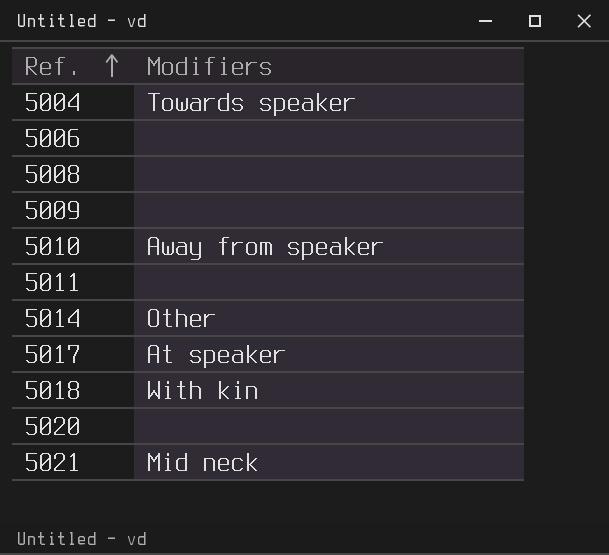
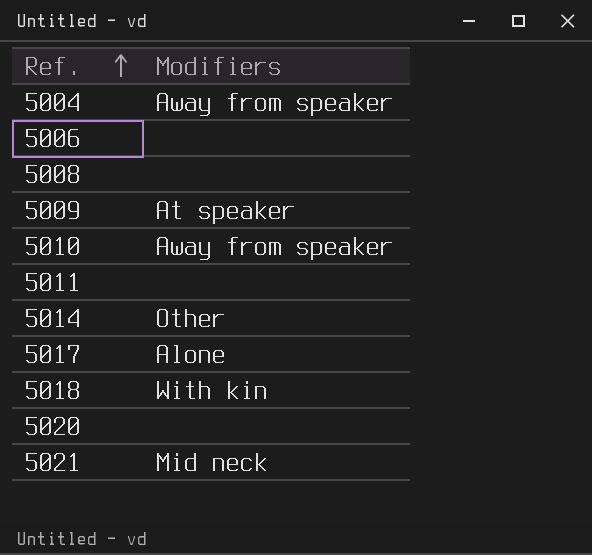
5004 | Modifiers: Towards speaker -> Away from speaker
5009 | Modifiers: none -> At speaker
5017 | Modifiers: At speaker -> Alone

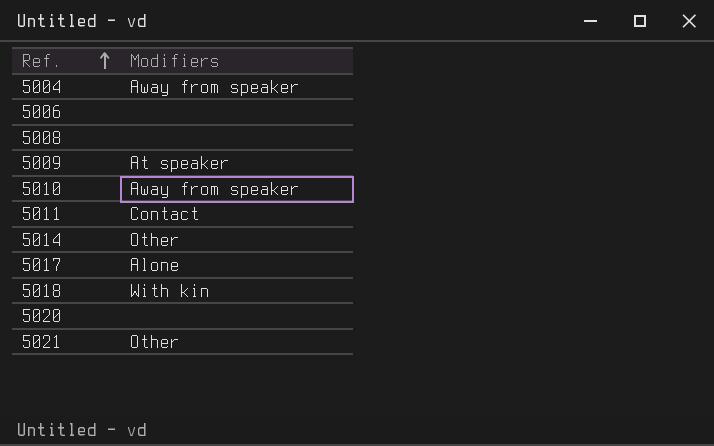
5011 | Modifiers: none -> Contact
5021 | Modifiers: Mid neck -> Other

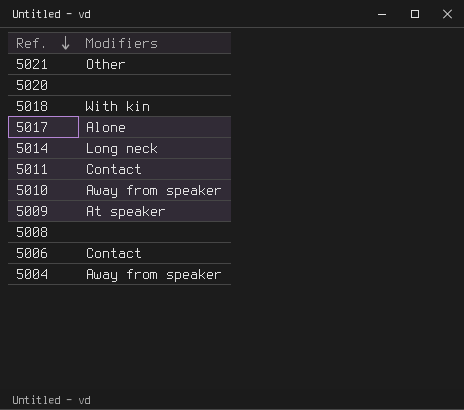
row order: Ref. ascending -> Ref. descending
5014 | Modifiers: Other -> Long neck
5006 | Modifiers: none -> Contact

